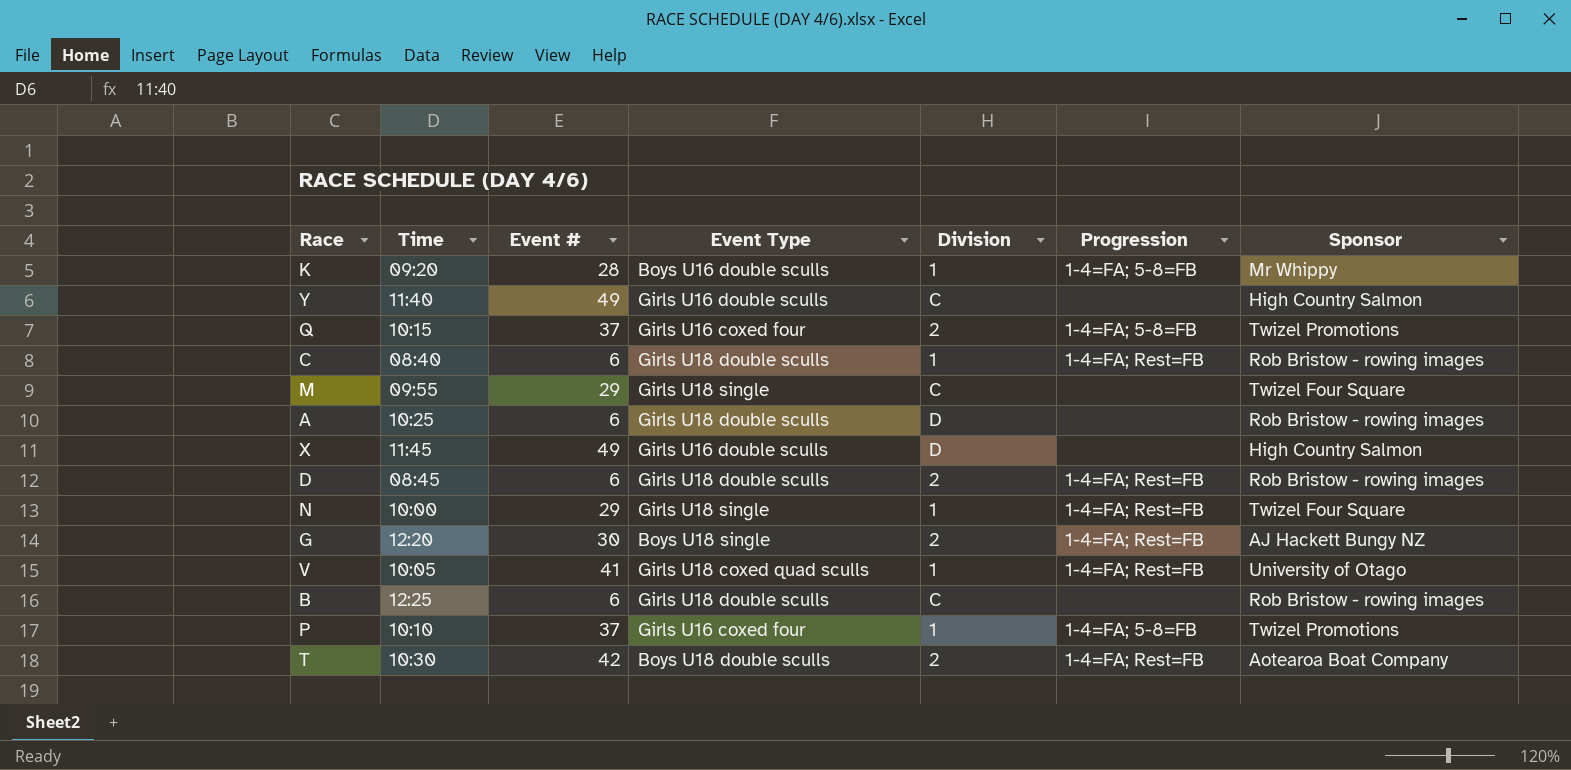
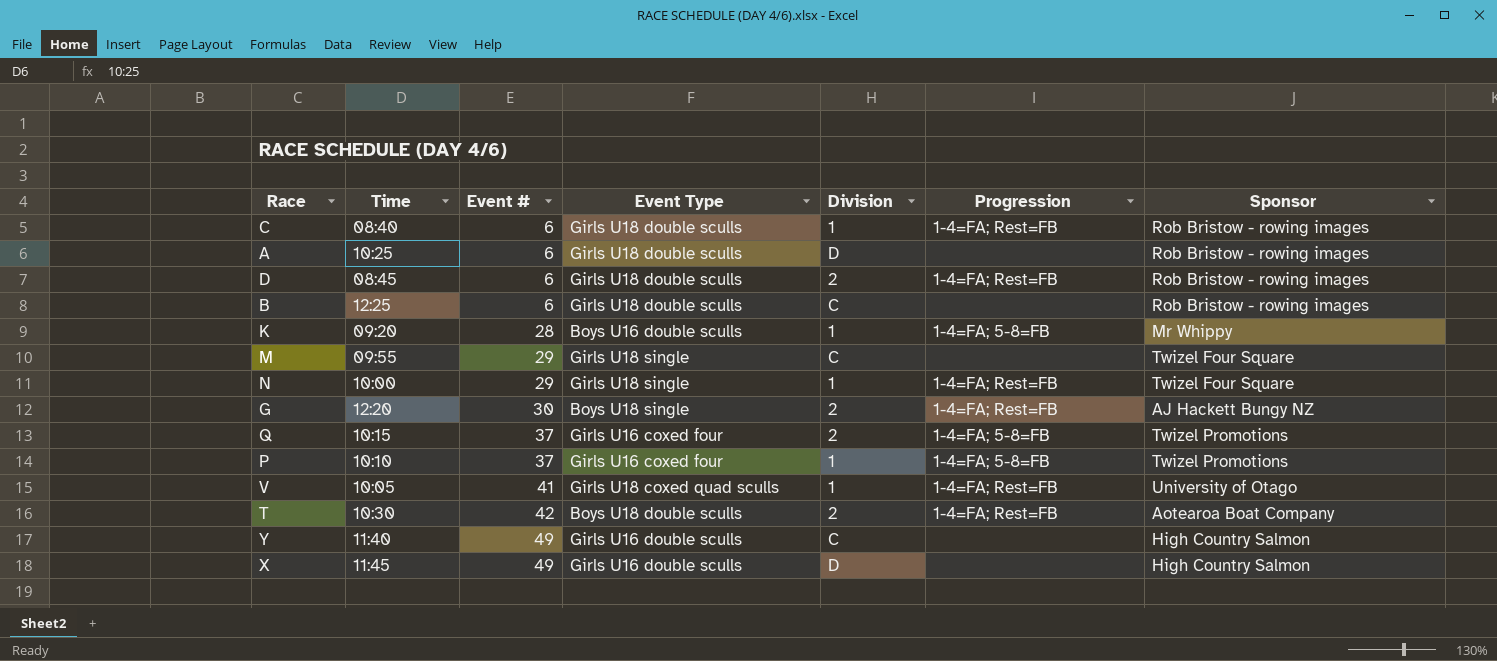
row order: none -> Event # ascending

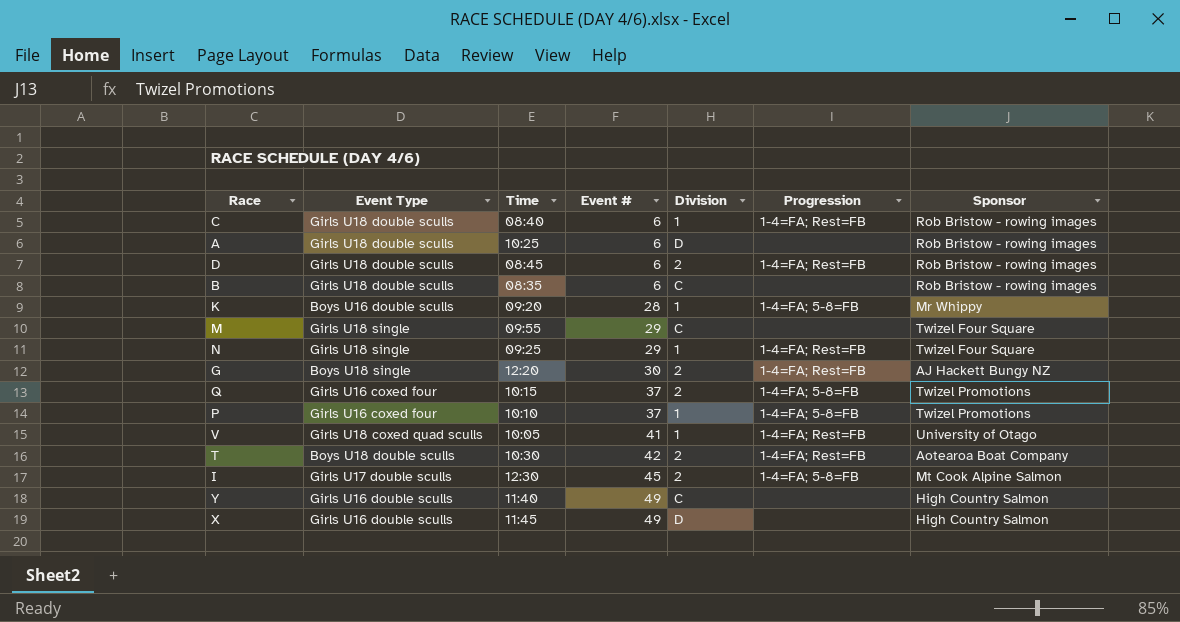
column Event Type | position: 4 -> 2
B | Time: 12:25 -> 08:35
N | Time: 10:00 -> 09:25
row I: none -> Girls U17 double sculls | 12:30 | 45 | 2 | 1-4=FA; 5-8=FB | Mt Cook Alpine Salmon

